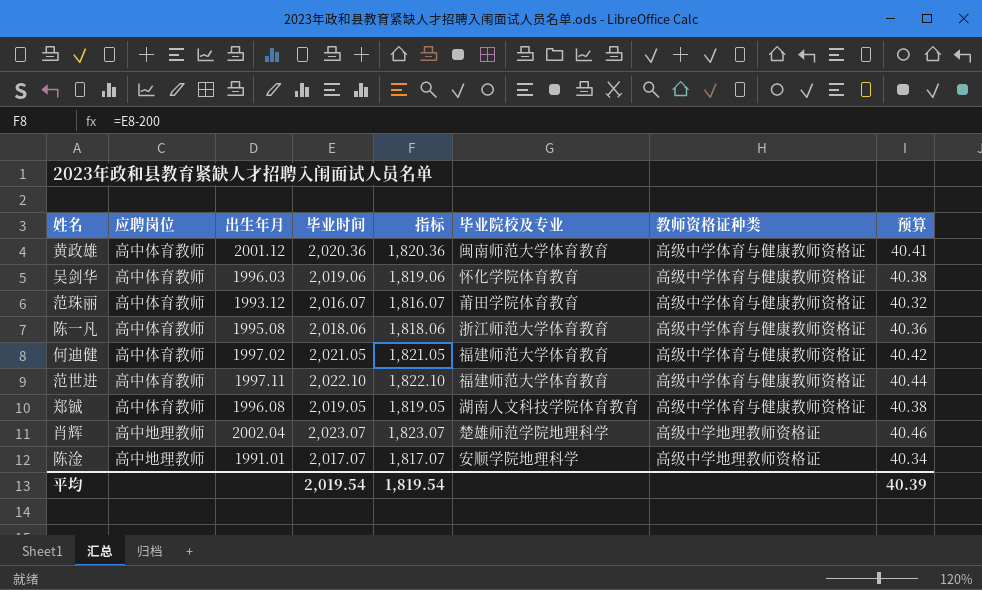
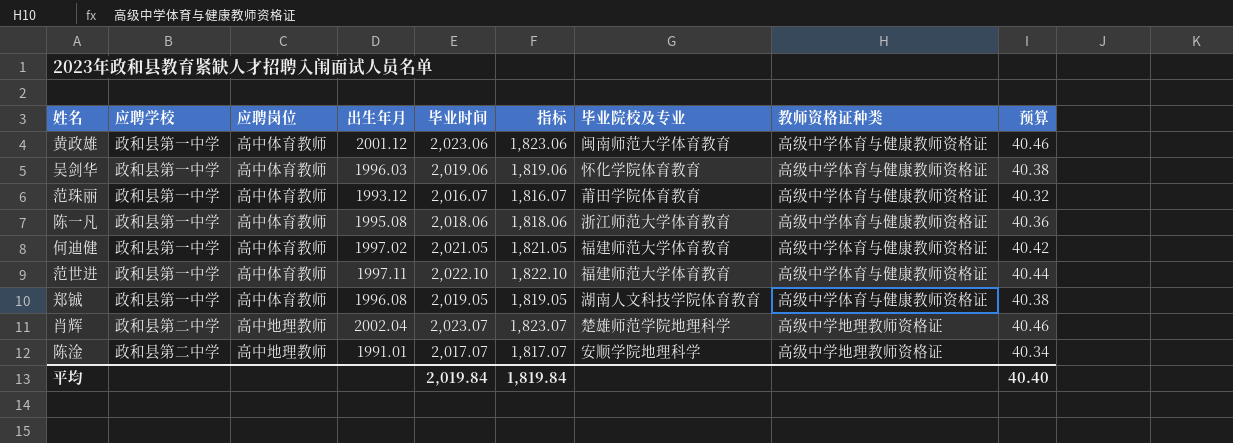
column 应聘学校 | position: none -> 2
黄政雄 | 毕业时间: 2,020.36 -> 2,023.06
黄政雄 | 指标: 1,820.36 -> 1,823.06
黄政雄 | 预算: 40.41 -> 40.46
平均 | 毕业时间: 2,019.54 -> 2,019.84
平均 | 指标: 1,819.54 -> 1,819.84
平均 | 预算: 40.39 -> 40.40

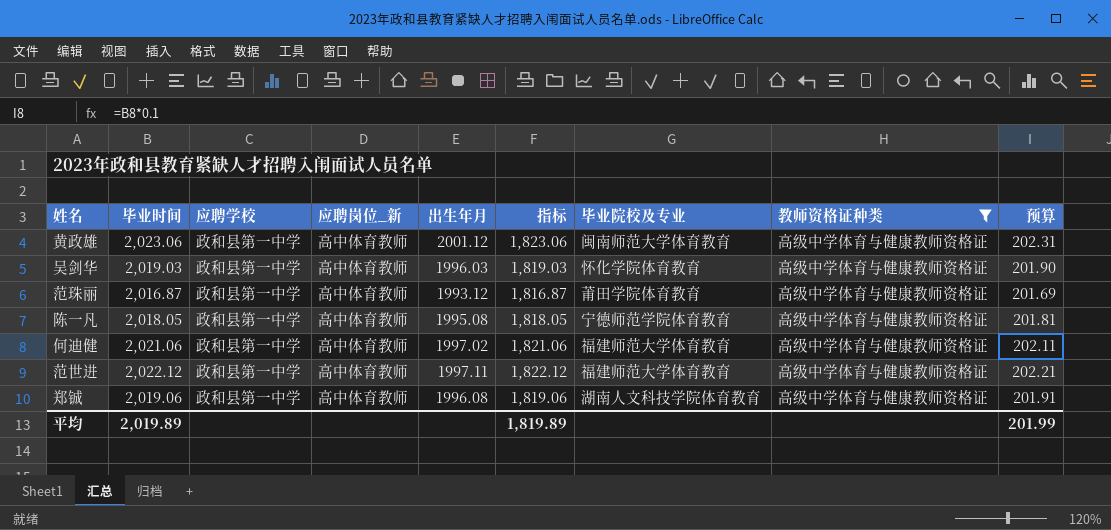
filter: none -> 教师资格证种类 = 高级中学体育与健康教师资格证
column 毕业时间 | position: 5 -> 2
column name: 应聘岗位 -> 应聘岗位_新
column 预算 | formula: [毕业时间] * 0.02 -> [毕业时间] * 0.1
吴剑华 | 毕业时间: 2,019.06 -> 2,019.03
吴剑华 | 指标: 1,819.06 -> 1,819.03
范珠丽 | 毕业时间: 2,016.07 -> 2,016.87
范珠丽 | 指标: 1,816.07 -> 1,816.87
陈一凡 | 毕业时间: 2,018.06 -> 2,018.05
陈一凡 | 指标: 1,818.06 -> 1,818.05
陈一凡 | 毕业院校及专业: 浙江师范大学体育教育 -> 宁德师范学院体育教育
何迪健 | 毕业时间: 2,021.05 -> 2,021.06
何迪健 | 指标: 1,821.05 -> 1,821.06
范世进 | 毕业时间: 2,022.10 -> 2,022.12
范世进 | 指标: 1,822.10 -> 1,822.12
郑铖 | 毕业时间: 2,019.05 -> 2,019.06
郑铖 | 指标: 1,819.05 -> 1,819.06
平均 | 毕业时间: 2,019.84 -> 2,019.89
平均 | 指标: 1,819.84 -> 1,819.89
平均 | 预算: 40.40 -> 201.99

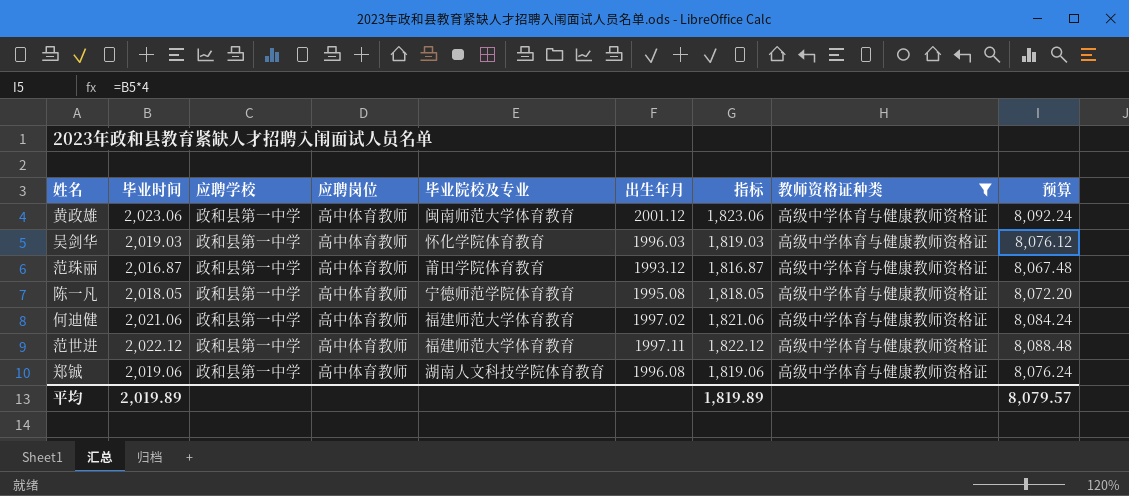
column name: 应聘岗位_新 -> 应聘岗位
column 毕业院校及专业 | position: 7 -> 5
column 预算 | formula: [毕业时间] * 0.1 -> [毕业时间] * 4
平均 | 预算: 201.99 -> 8,079.57

